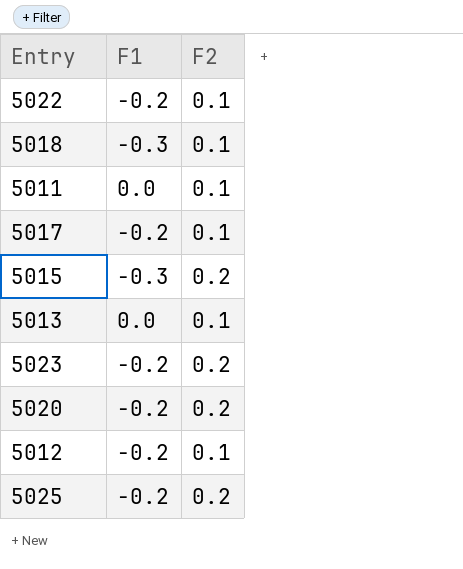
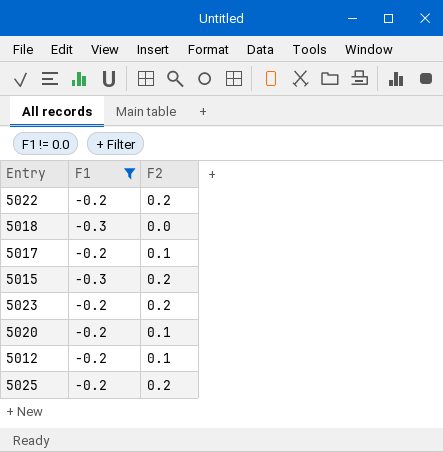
filter: none -> F1 != 0.0
5022 | F2: 0.1 -> 0.2
5018 | F2: 0.1 -> 0.0
5020 | F2: 0.2 -> 0.1

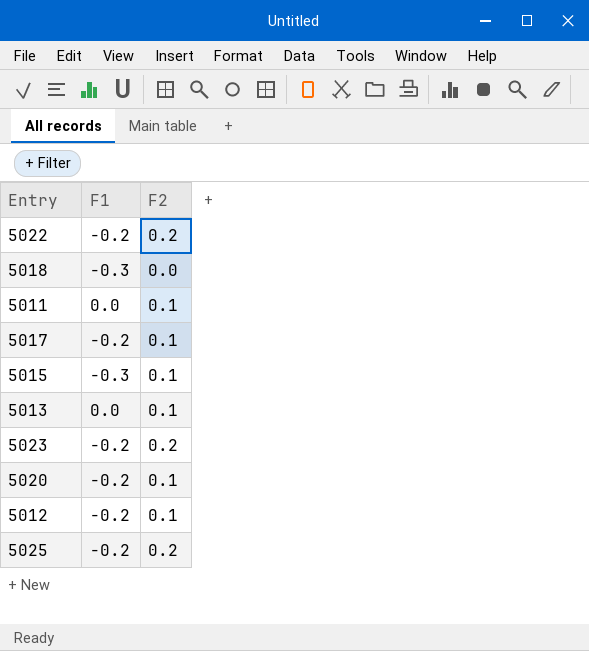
filter: F1 != 0.0 -> none
5015 | F2: 0.2 -> 0.1

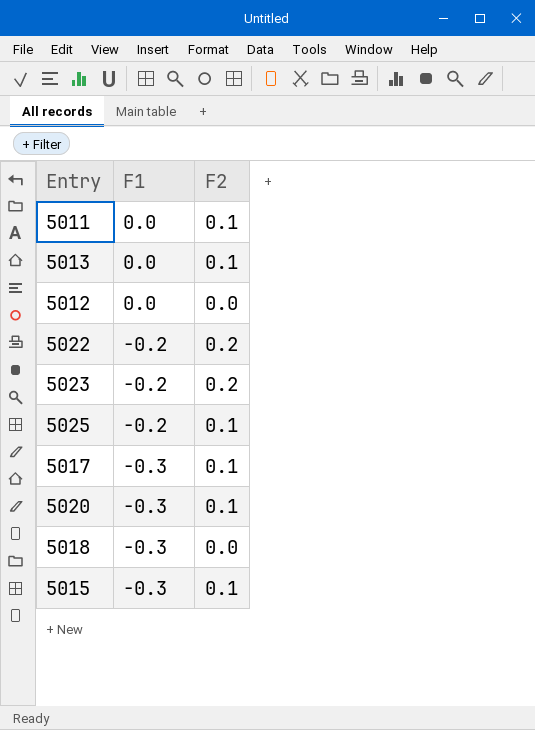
row order: none -> F1 descending
5012 | F1: -0.2 -> 0.0
5012 | F2: 0.1 -> 0.0
5025 | F2: 0.2 -> 0.1
5017 | F1: -0.2 -> -0.3
5020 | F1: -0.2 -> -0.3

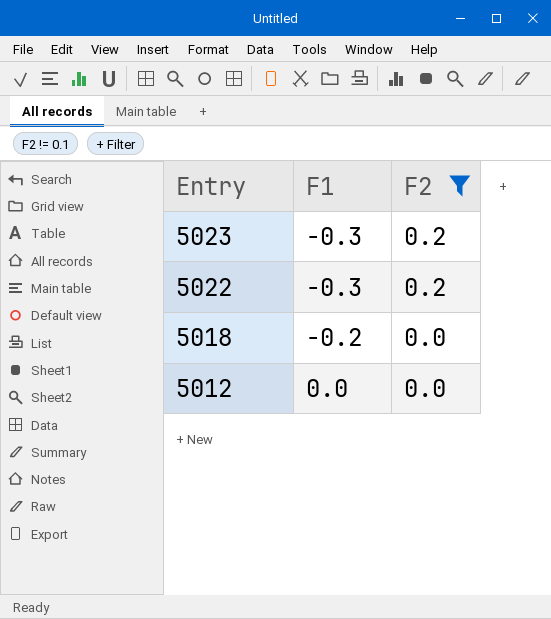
filter: none -> F2 != 0.1
row order: F1 descending -> Entry descending
5023 | F1: -0.2 -> -0.3
5022 | F1: -0.2 -> -0.3
5018 | F1: -0.3 -> -0.2

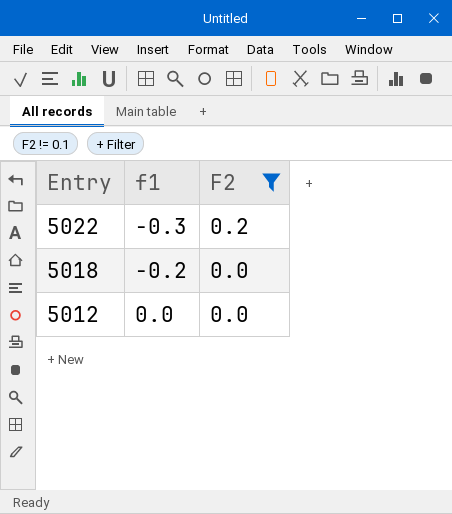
column name: F1 -> f1
row 5023: -0.3 | 0.2 -> none

